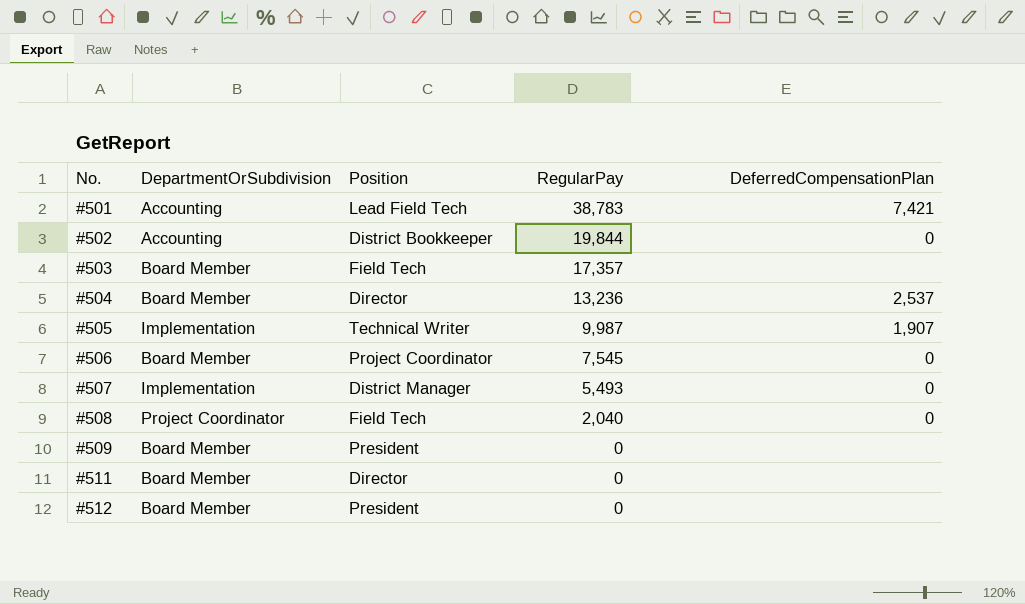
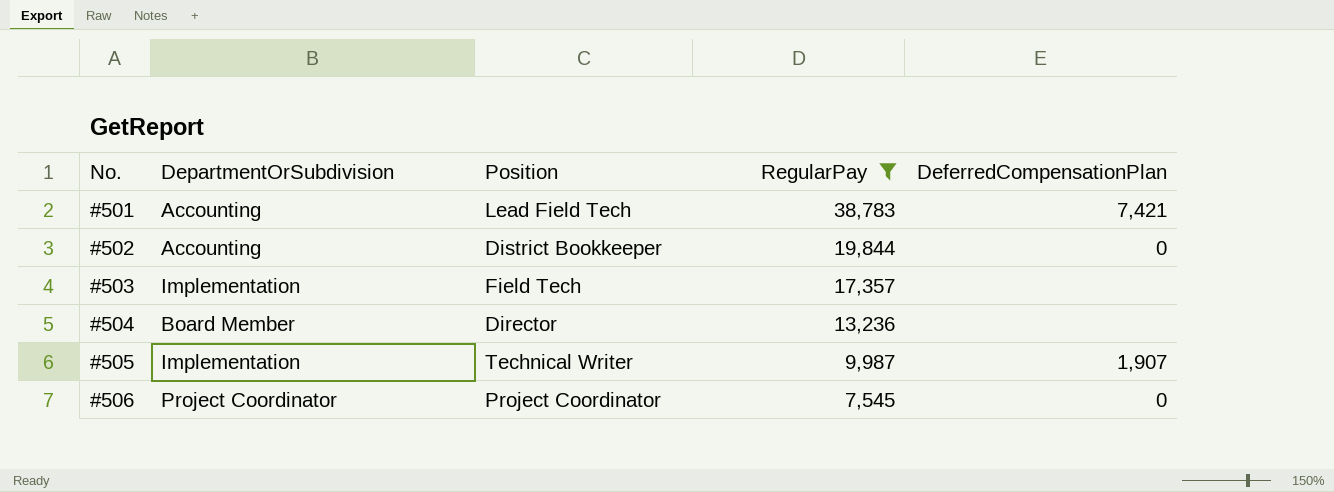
filter: none -> RegularPay >= 7,545
#503 | DepartmentOrSubdivision: Board Member -> Implementation
#504 | DeferredCompensationPlan: 2,537 -> none
#506 | DepartmentOrSubdivision: Board Member -> Project Coordinator

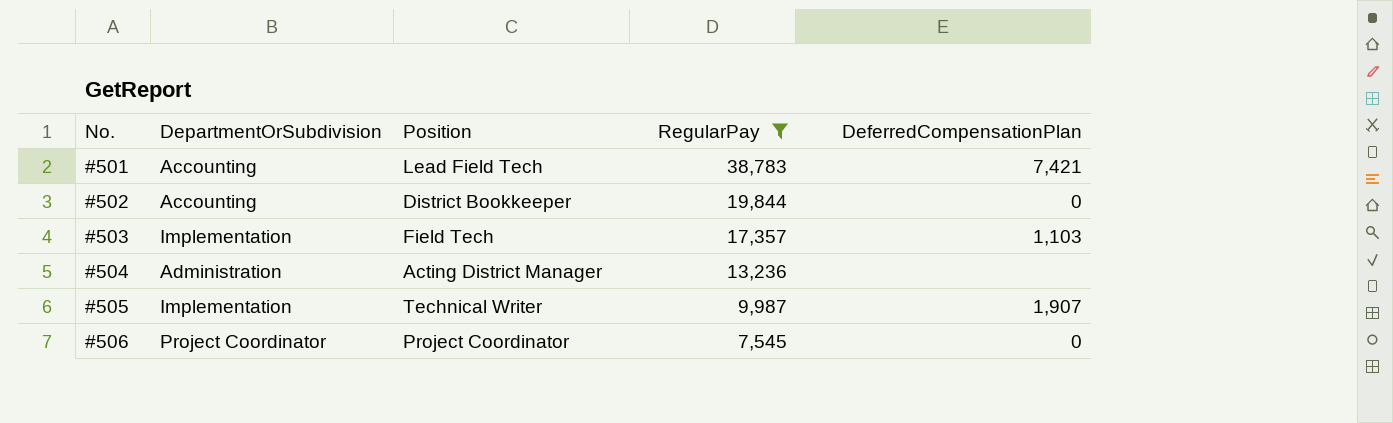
#503 | DeferredCompensationPlan: none -> 1,103
#504 | DepartmentOrSubdivision: Board Member -> Administration
#504 | Position: Director -> Acting District Manager

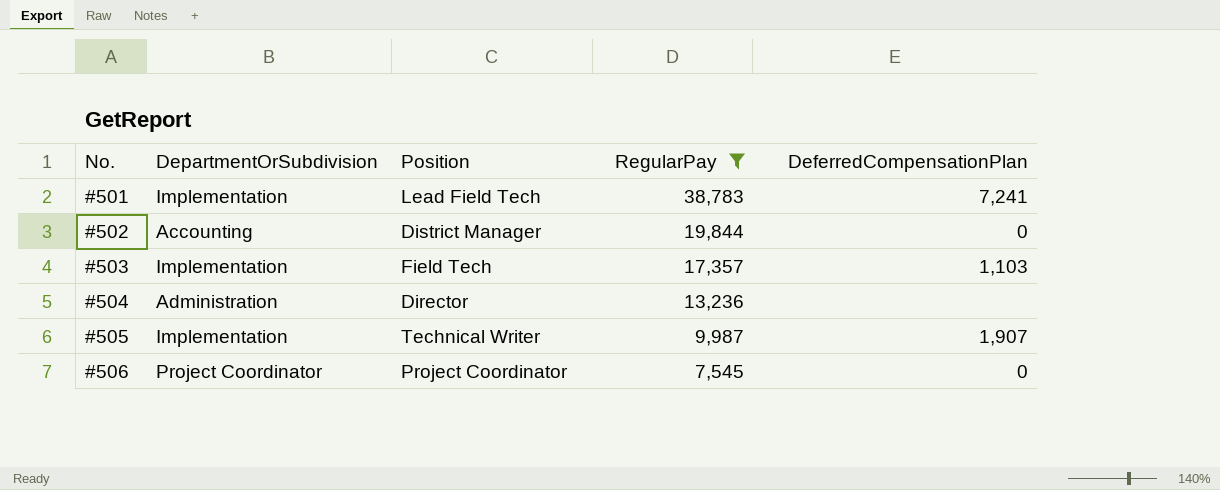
#501 | DepartmentOrSubdivision: Accounting -> Implementation
#501 | DeferredCompensationPlan: 7,421 -> 7,241
#502 | Position: District Bookkeeper -> District Manager
#504 | Position: Acting District Manager -> Director

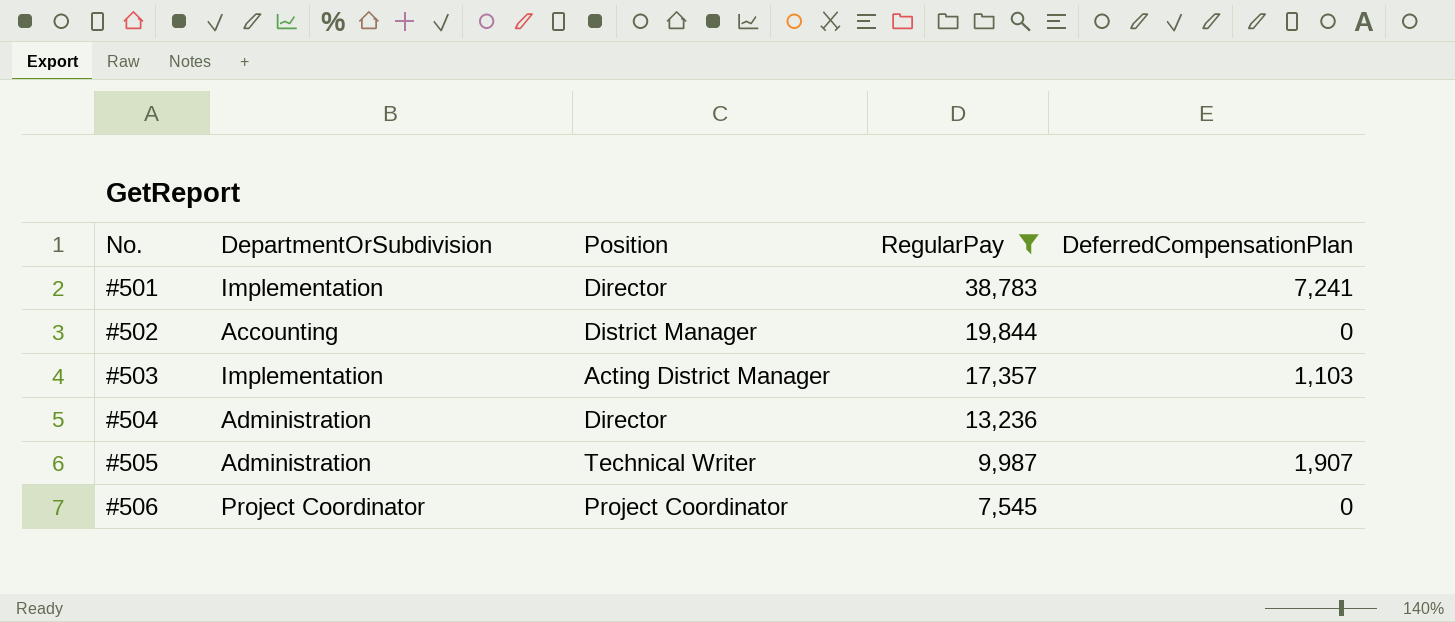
#501 | Position: Lead Field Tech -> Director
#503 | Position: Field Tech -> Acting District Manager
#505 | DepartmentOrSubdivision: Implementation -> Administration

